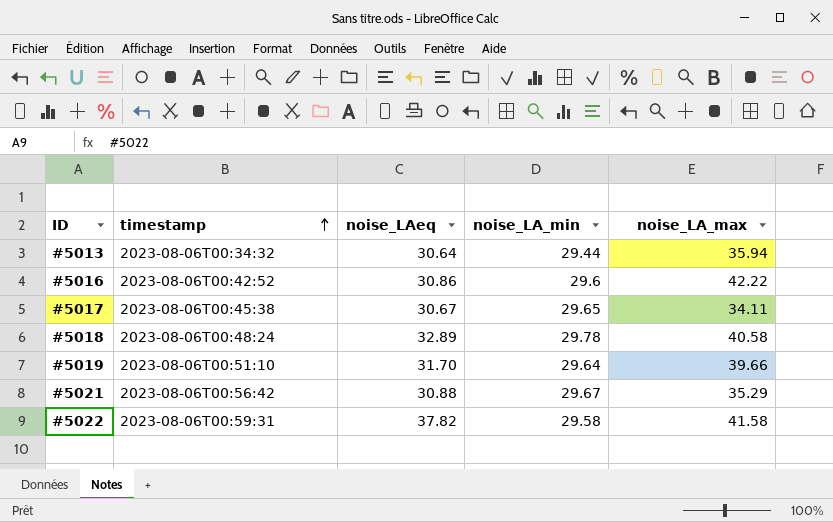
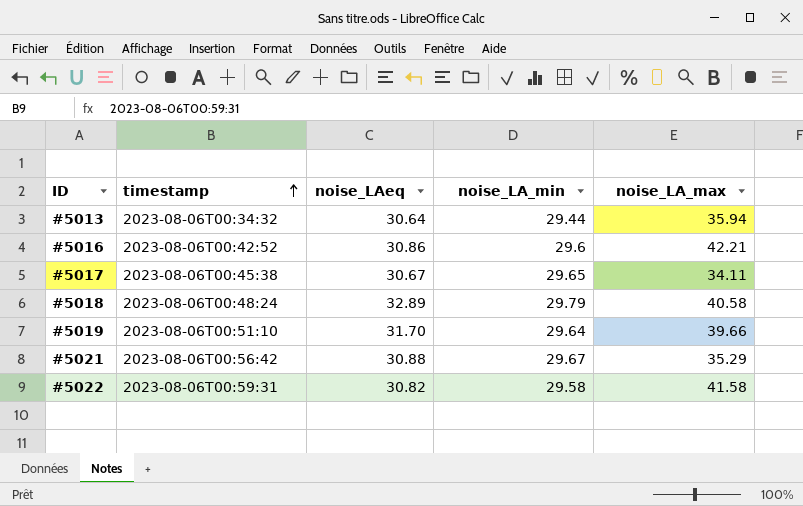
#5016 | noise_LA_max: 42.22 -> 42.21
#5018 | noise_LA_min: 29.78 -> 29.79
#5022 | noise_LAeq: 37.82 -> 30.82

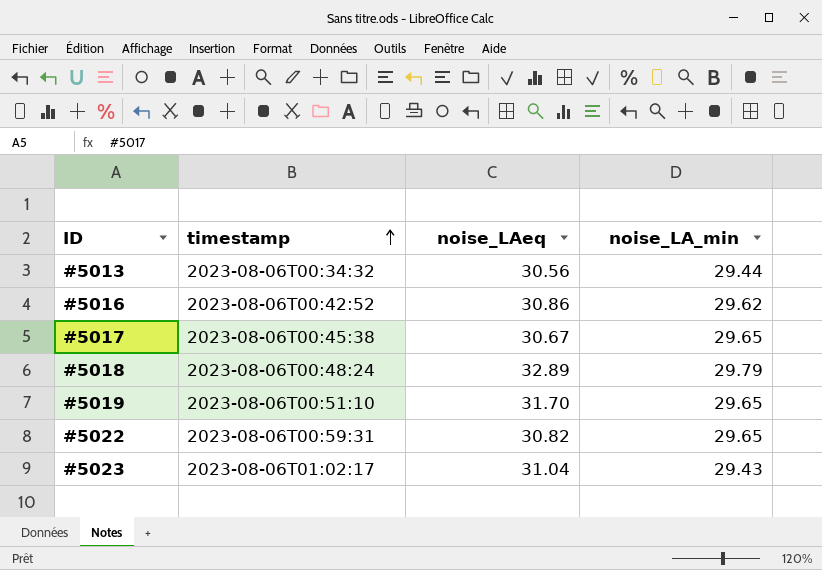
column noise_LA_max | position: 5 -> none
row #5021: 2023-08-06T00:56:42 | 30.88 | 29.67 | 35.29 -> none
#5013 | noise_LAeq: 30.64 -> 30.56
#5016 | noise_LA_min: 29.6 -> 29.62
#5019 | noise_LA_min: 29.64 -> 29.65
#5022 | noise_LA_min: 29.58 -> 29.65
row #5023: none -> 2023-08-06T01:02:17 | 31.04 | 29.43

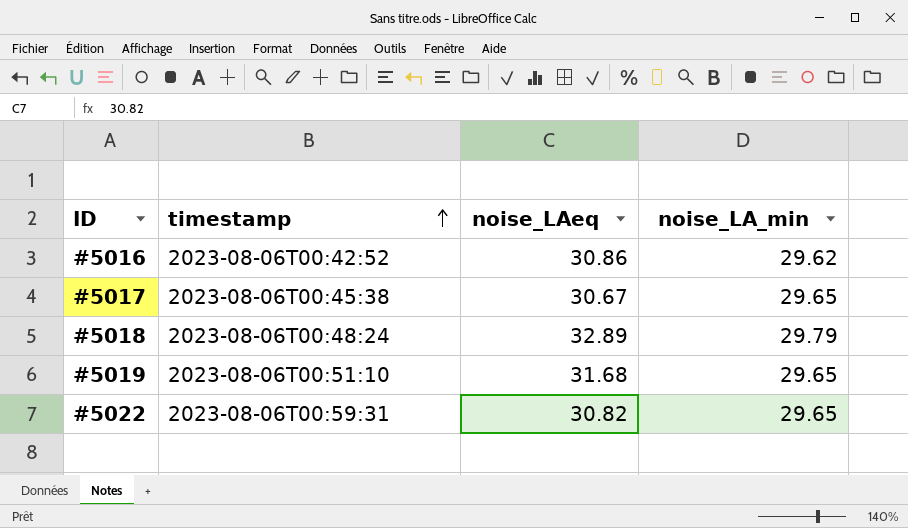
row #5013: 2023-08-06T00:34:32 | 30.56 | 29.44 -> none
row #5023: 2023-08-06T01:02:17 | 31.04 | 29.43 -> none
#5019 | noise_LAeq: 31.70 -> 31.68

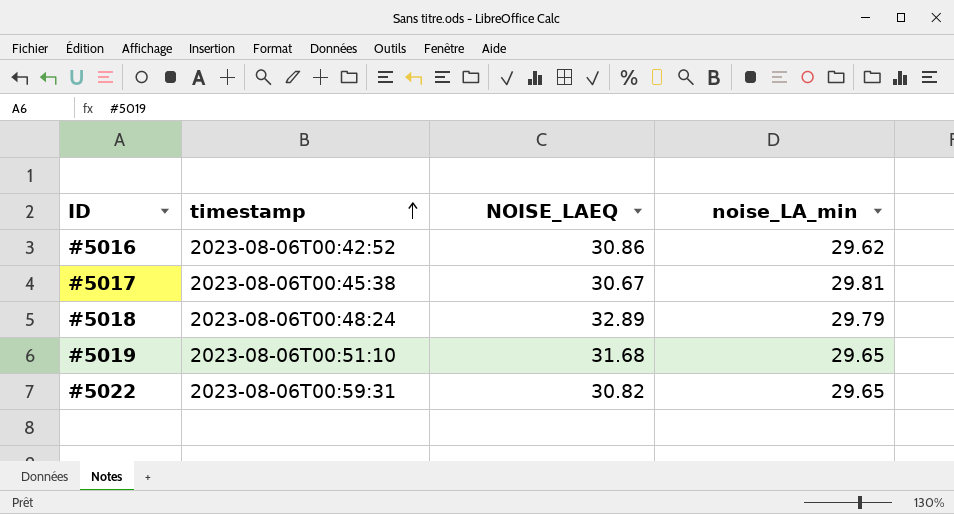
column name: noise_LAeq -> NOISE_LAEQ
#5017 | noise_LA_min: 29.65 -> 29.81

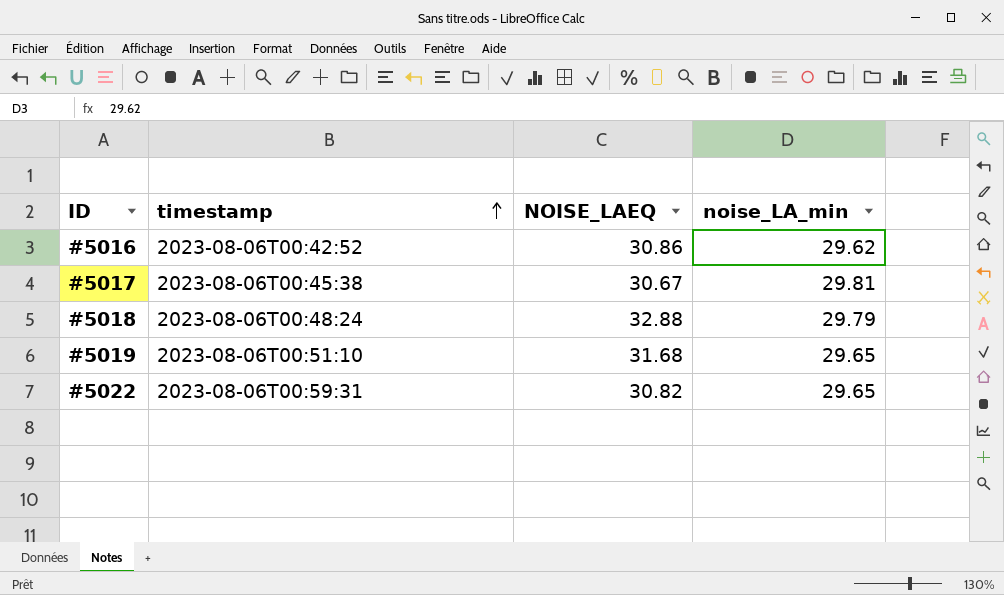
#5018 | NOISE_LAEQ: 32.89 -> 32.88

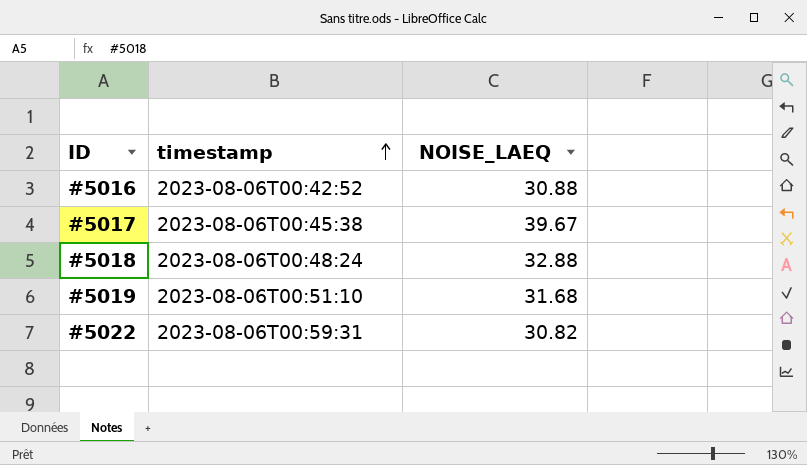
column noise_LA_min | position: 4 -> none
#5016 | NOISE_LAEQ: 30.86 -> 30.88
#5017 | NOISE_LAEQ: 30.67 -> 39.67

